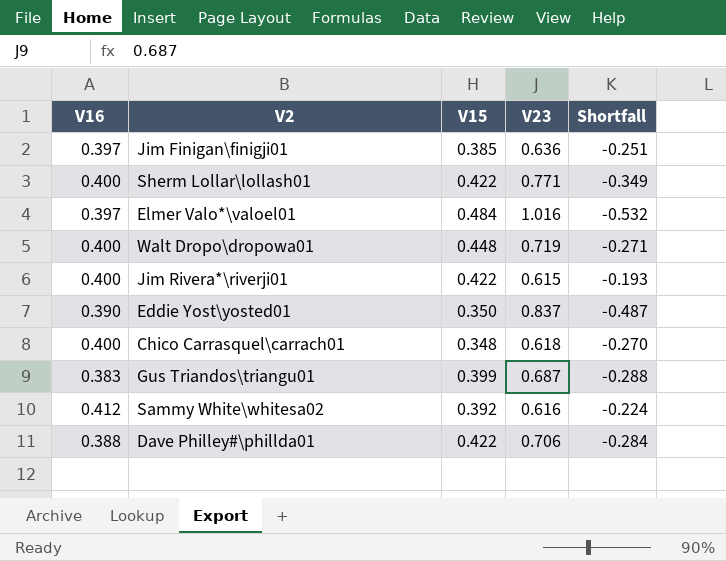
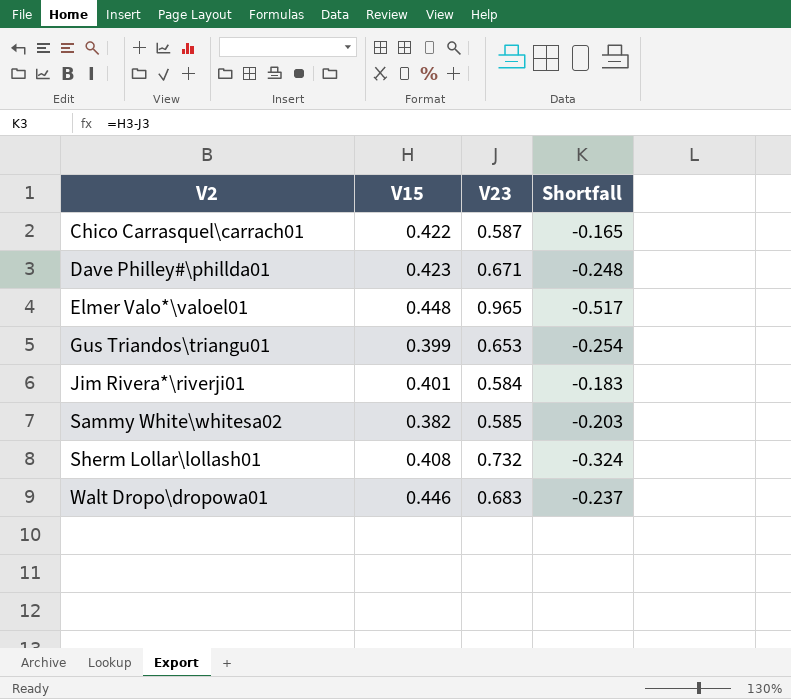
row order: none -> V2 ascending
column V16 | position: 1 -> none
row Jim Finigan\finigji01: 0.397 | 0.385 | 0.636 | -0.251 -> none
row Eddie Yost\yosted01: 0.390 | 0.350 | 0.837 | -0.487 -> none
Chico Carrasquel\carrach01 | V15: 0.348 -> 0.422
Chico Carrasquel\carrach01 | V23: 0.618 -> 0.587
Chico Carrasquel\carrach01 | Shortfall: -0.270 -> -0.165
Dave Philley#\phillda01 | V15: 0.422 -> 0.423
Dave Philley#\phillda01 | V23: 0.706 -> 0.671
Dave Philley#\phillda01 | Shortfall: -0.284 -> -0.248
Elmer Valo*\valoel01 | V15: 0.484 -> 0.448
Elmer Valo*\valoel01 | V23: 1.016 -> 0.965
Elmer Valo*\valoel01 | Shortfall: -0.532 -> -0.517
Gus Triandos\triangu01 | V23: 0.687 -> 0.653
Gus Triandos\triangu01 | Shortfall: -0.288 -> -0.254
Jim Rivera*\riverji01 | V15: 0.422 -> 0.401
Jim Rivera*\riverji01 | V23: 0.615 -> 0.584
Jim Rivera*\riverji01 | Shortfall: -0.193 -> -0.183
Sammy White\whitesa02 | V15: 0.392 -> 0.382
Sammy White\whitesa02 | V23: 0.616 -> 0.585
Sammy White\whitesa02 | Shortfall: -0.224 -> -0.203
Sherm Lollar\lollash01 | V15: 0.422 -> 0.408
Sherm Lollar\lollash01 | V23: 0.771 -> 0.732
Sherm Lollar\lollash01 | Shortfall: -0.349 -> -0.324
Walt Dropo\dropowa01 | V15: 0.448 -> 0.446
Walt Dropo\dropowa01 | V23: 0.719 -> 0.683
Walt Dropo\dropowa01 | Shortfall: -0.271 -> -0.237

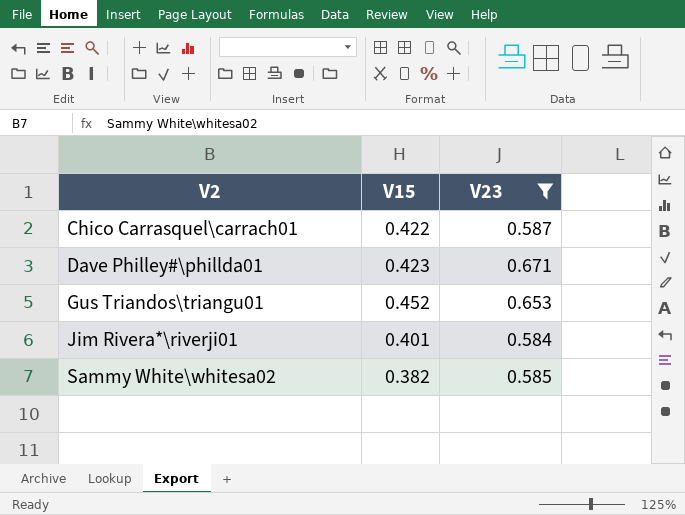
filter: none -> V23 <= 0.671
column Shortfall | formula: [V15] - [V23] -> none
Gus Triandos\triangu01 | V15: 0.399 -> 0.452

